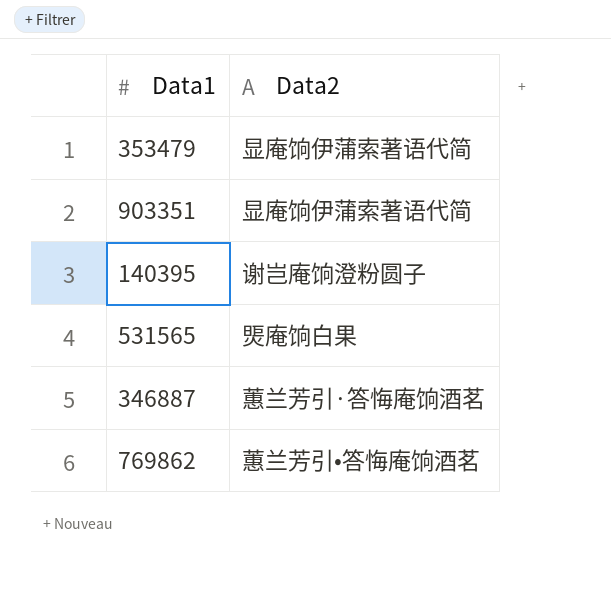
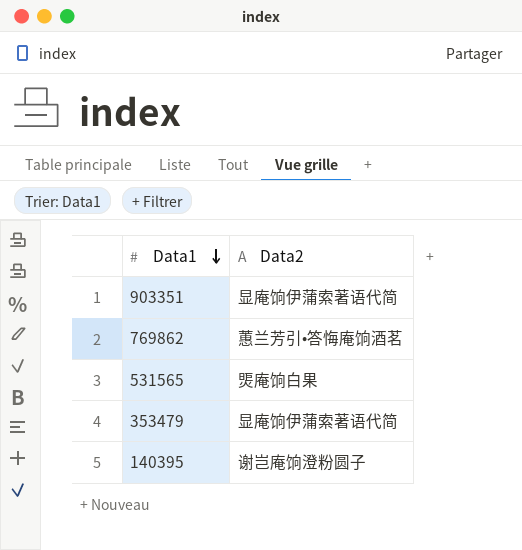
row order: none -> Data1 descending
row 346887: 蕙兰芳引·答悔庵饷酒茗 -> none

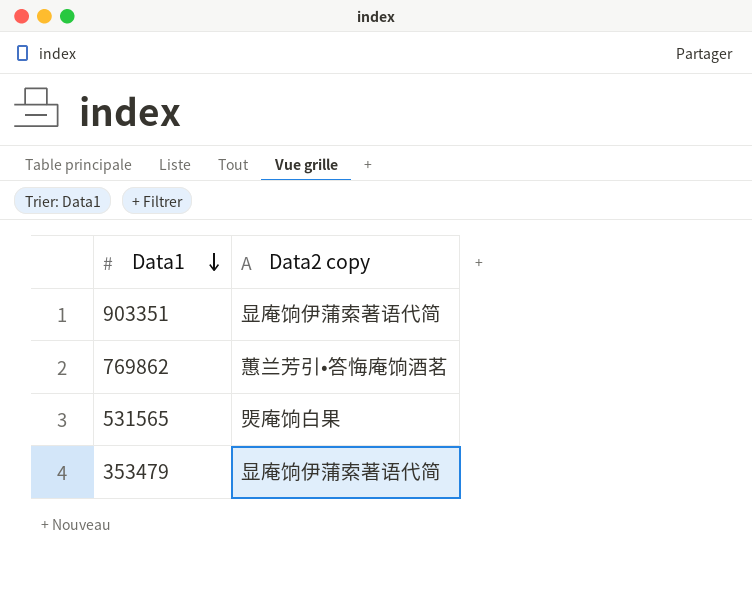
column name: Data2 -> Data2 copy
row 140395: 谢岂庵饷澄粉圆子 -> none

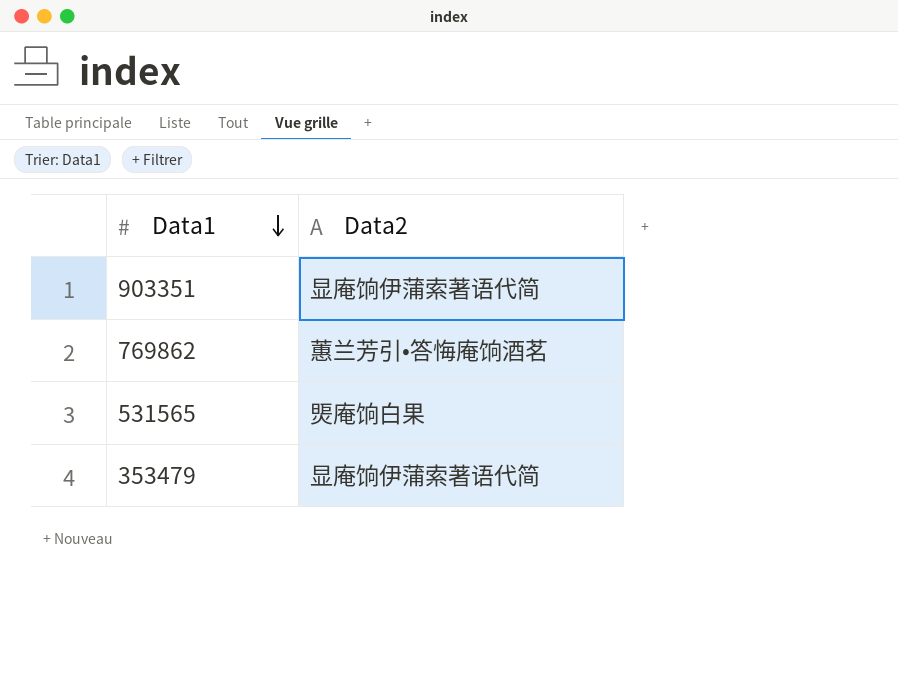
column name: Data2 copy -> Data2

